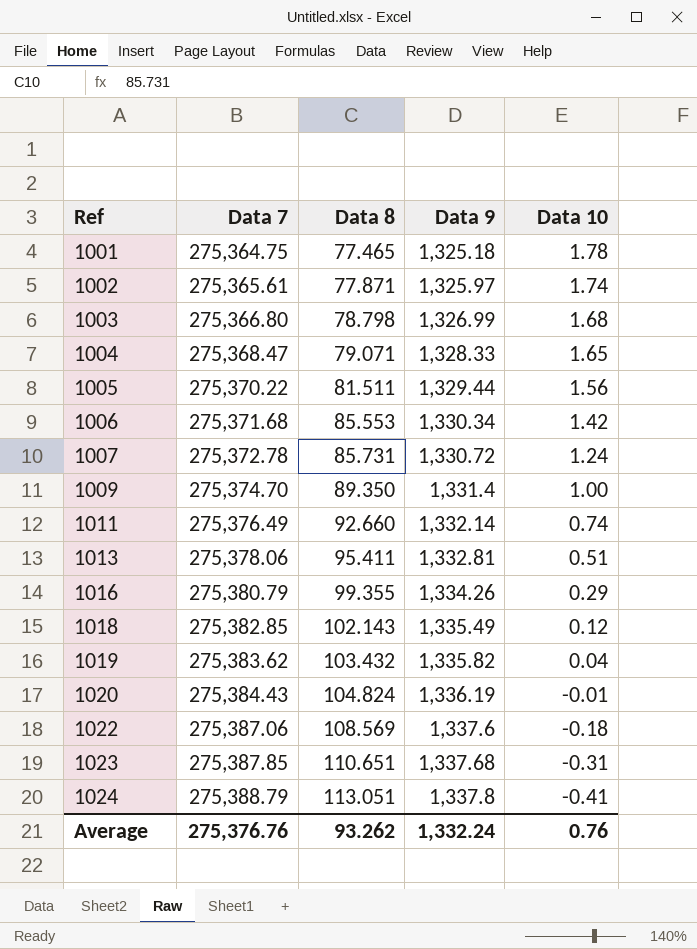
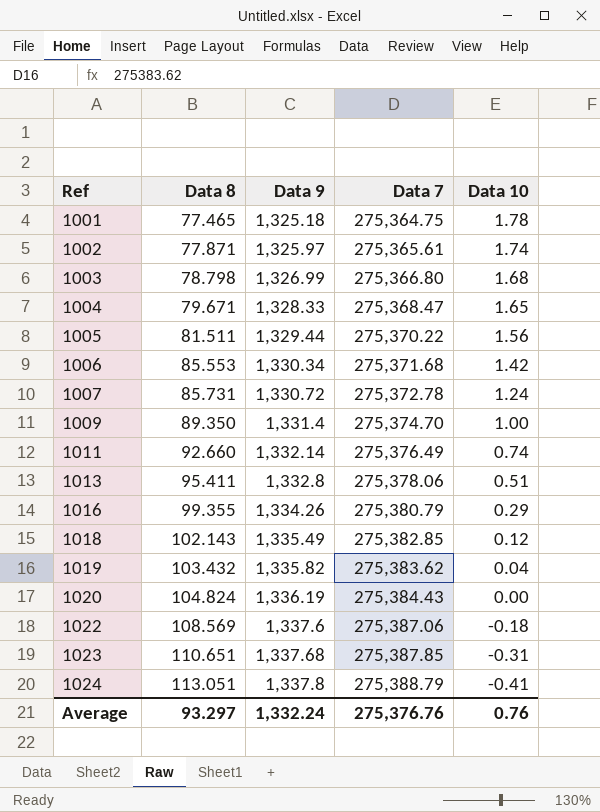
column Data 7 | position: 2 -> 4
1004 | Data 8: 79.071 -> 79.671
1013 | Data 9: 1,332.81 -> 1,332.8
1020 | Data 10: -0.01 -> 0.00
Average | Data 8: 93.262 -> 93.297

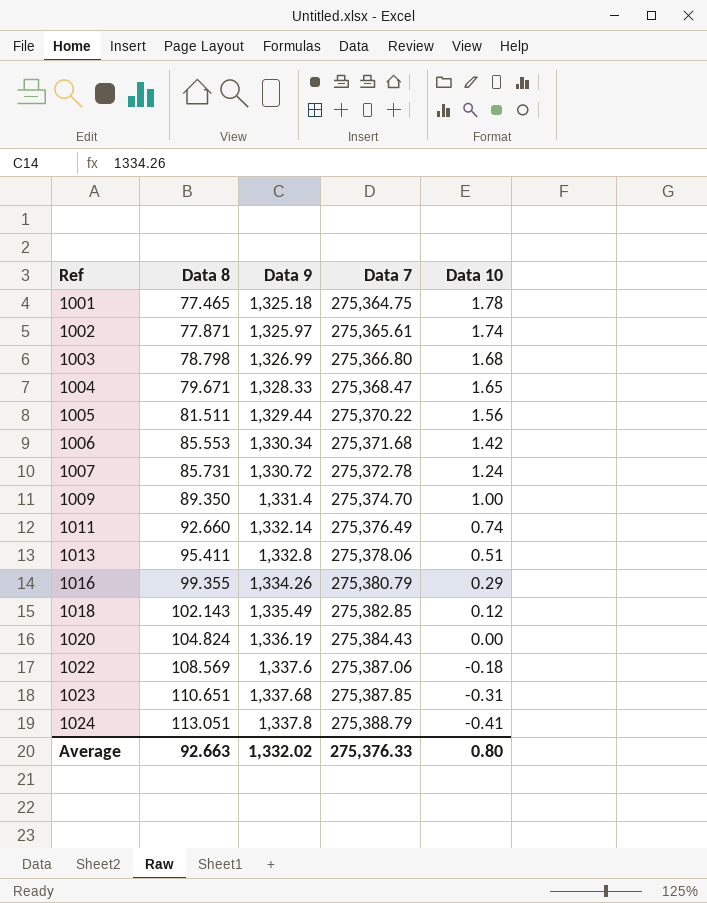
row 1019: 103.432 | 1,335.82 | 275,383.62 | 0.04 -> none
Average | Data 8: 93.297 -> 92.663
Average | Data 9: 1,332.24 -> 1,332.02
Average | Data 7: 275,376.76 -> 275,376.33
Average | Data 10: 0.76 -> 0.80

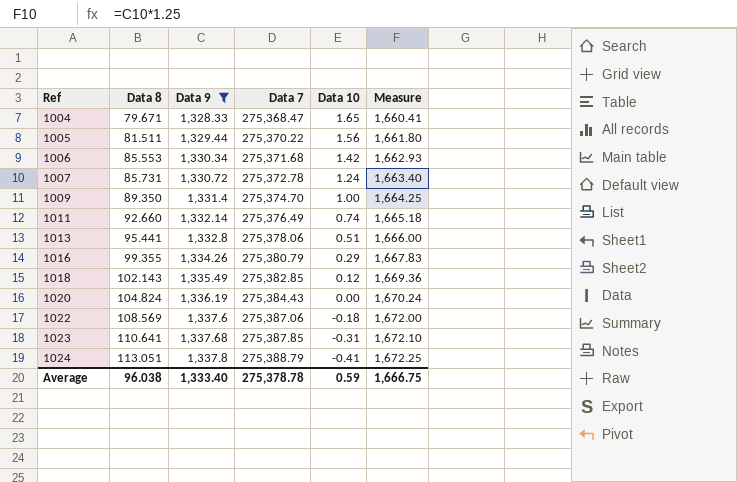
filter: none -> Data 9 >= 1,328.33
column Measure | formula: none -> [Data 9] * 1.25
1013 | Data 8: 95.411 -> 95.441
1023 | Data 8: 110.651 -> 110.641
Average | Data 8: 92.663 -> 96.038
Average | Data 9: 1,332.02 -> 1,333.40
Average | Data 7: 275,376.33 -> 275,378.78
Average | Data 10: 0.80 -> 0.59

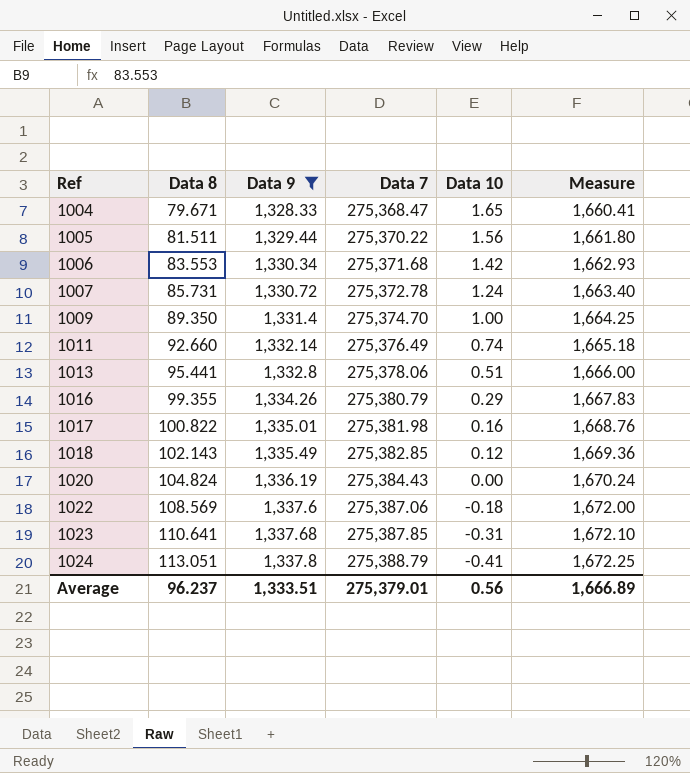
1006 | Data 8: 85.553 -> 83.553
row 1017: none -> 100.822 | 1,335.01 | 275,381.98 | 0.16 | 1,668.76
Average | Data 8: 96.038 -> 96.237
Average | Data 9: 1,333.40 -> 1,333.51
Average | Data 7: 275,378.78 -> 275,379.01
Average | Data 10: 0.59 -> 0.56
Average | Measure: 1,666.75 -> 1,666.89

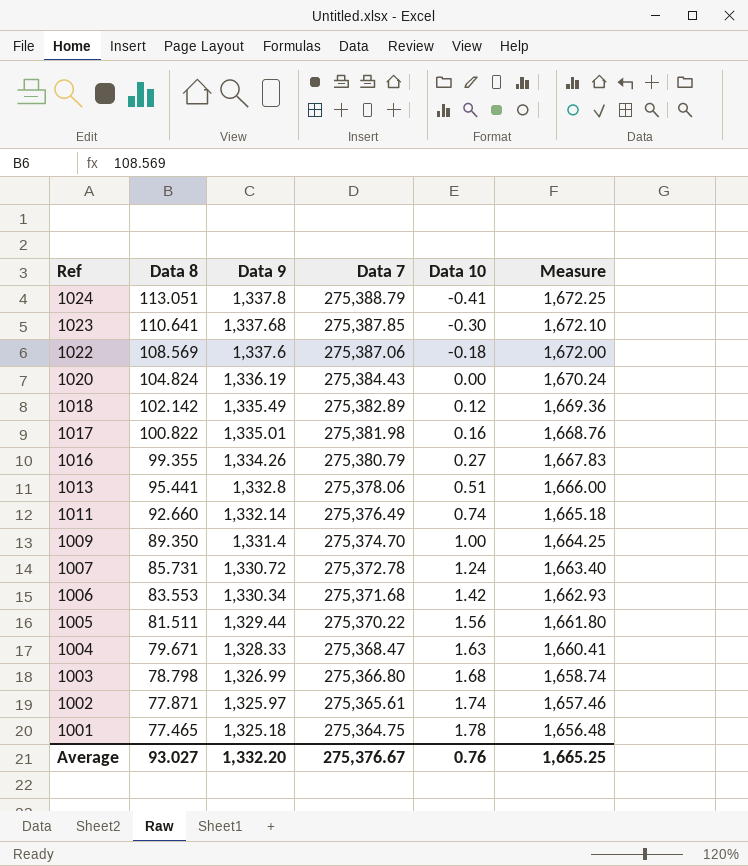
filter: Data 9 >= 1,328.33 -> none
row order: Ref ascending -> Ref descending
1023 | Data 10: -0.31 -> -0.30
1018 | Data 8: 102.143 -> 102.142
1018 | Data 7: 275,382.85 -> 275,382.89
1016 | Data 10: 0.29 -> 0.27
1004 | Data 10: 1.65 -> 1.63
Average | Data 8: 96.237 -> 93.027
Average | Data 9: 1,333.51 -> 1,332.20
Average | Data 7: 275,379.01 -> 275,376.67
Average | Data 10: 0.56 -> 0.76
Average | Measure: 1,666.89 -> 1,665.25

